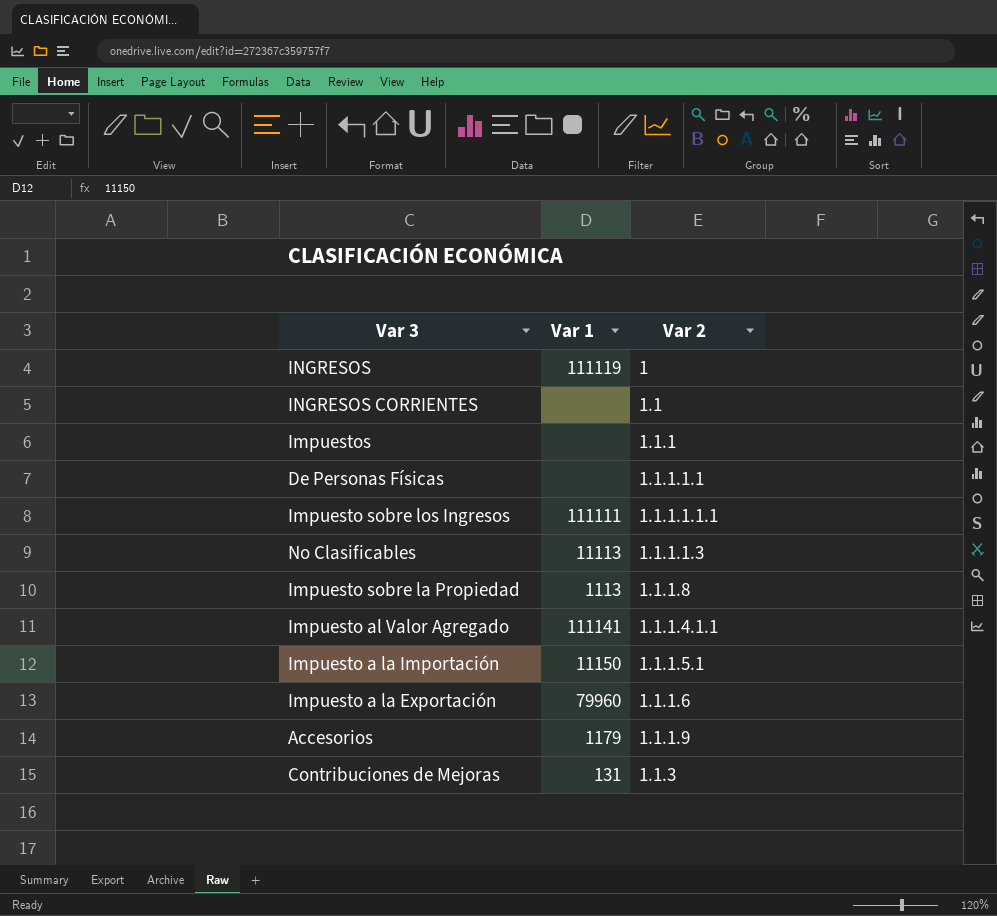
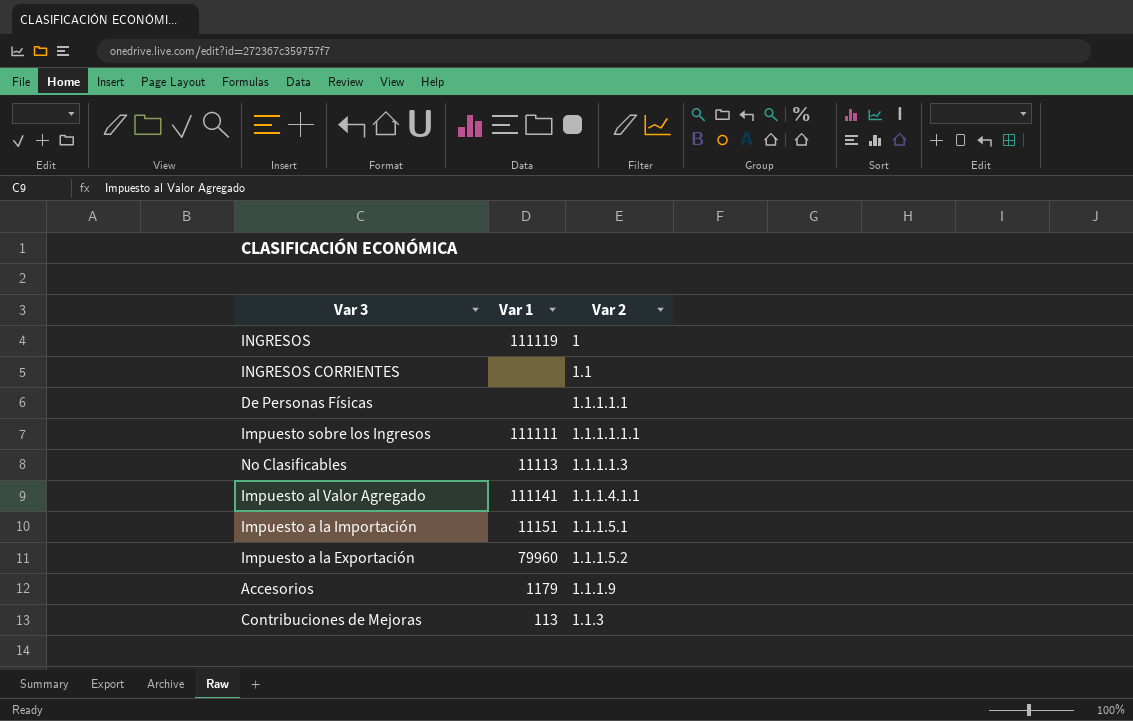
row Impuestos: none | 1.1.1 -> none
row Impuesto sobre la Propiedad: 1113 | 1.1.1.8 -> none
Impuesto a la Importación | Var 1: 11150 -> 11151
Impuesto a la Exportación | Var 2: 1.1.1.6 -> 1.1.1.5.2
Contribuciones de Mejoras | Var 1: 131 -> 113

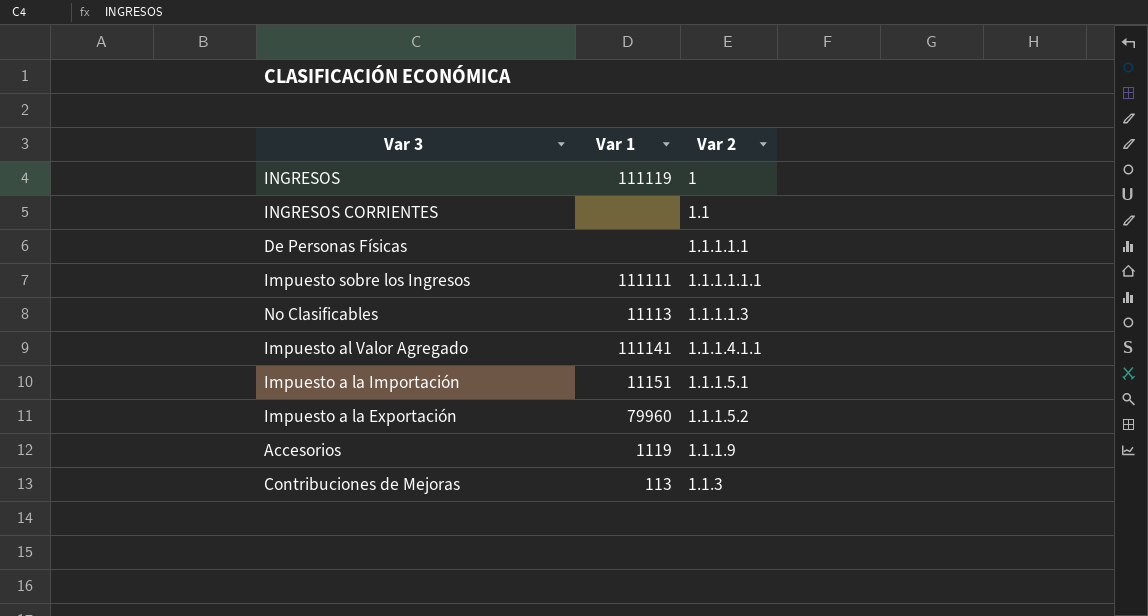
Accesorios | Var 1: 1179 -> 1119

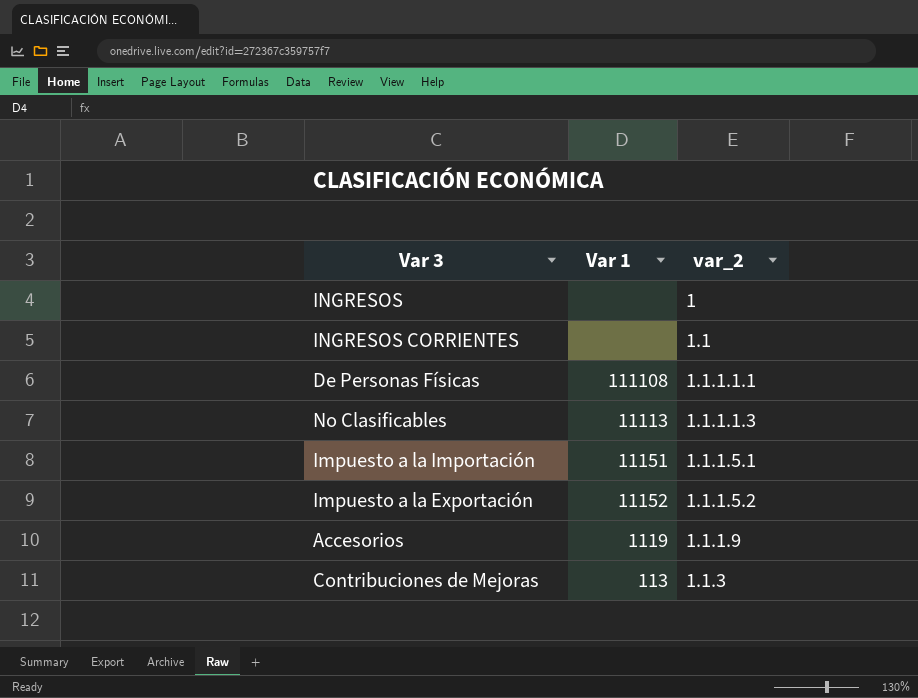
column name: Var 2 -> var_2
row Impuesto sobre los Ingresos: 111111 | 1.1.1.1.1.1 -> none
row Impuesto al Valor Agregado: 111141 | 1.1.1.4.1.1 -> none
INGRESOS | Var 1: 111119 -> none
De Personas Físicas | Var 1: none -> 111108
Impuesto a la Exportación | Var 1: 79960 -> 11152

